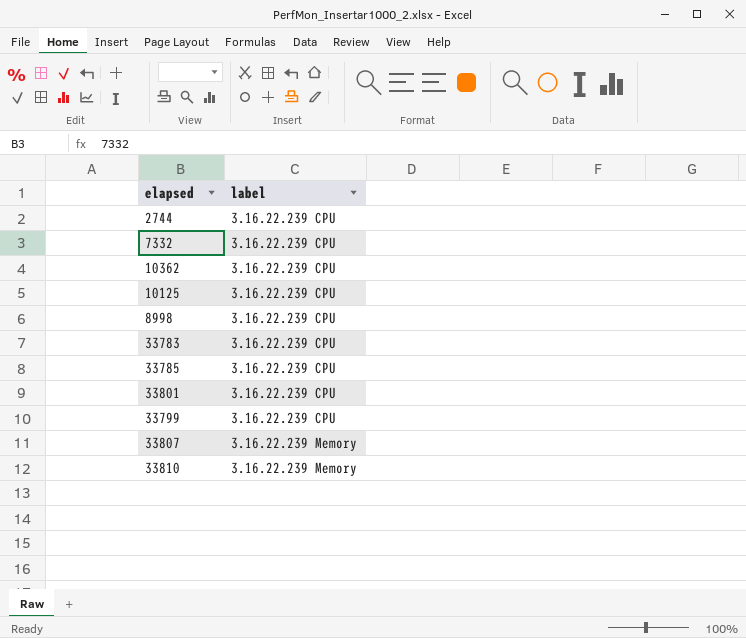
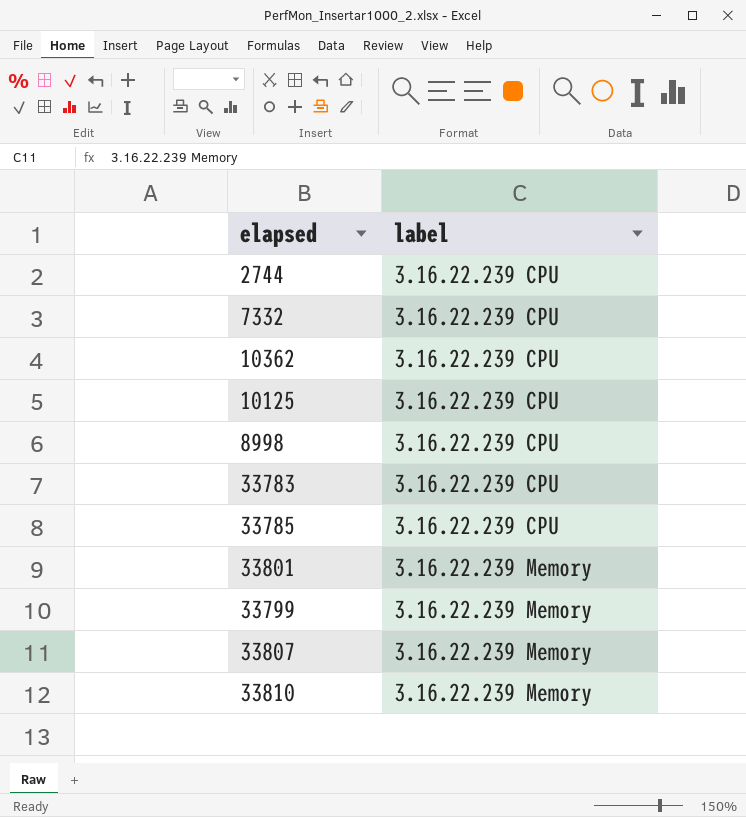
33801 | label: 3.16.22.239 CPU -> 3.16.22.239 Memory
33799 | label: 3.16.22.239 CPU -> 3.16.22.239 Memory

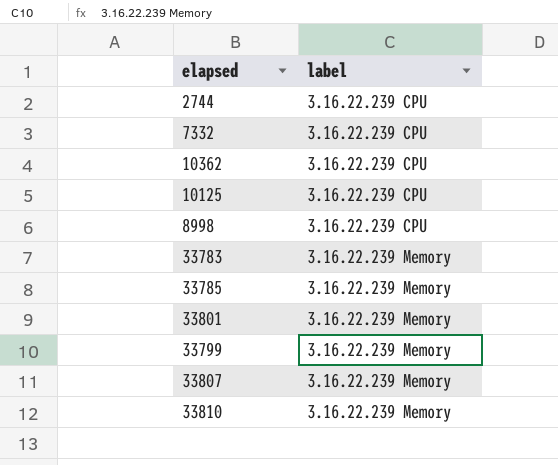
33783 | label: 3.16.22.239 CPU -> 3.16.22.239 Memory
33785 | label: 3.16.22.239 CPU -> 3.16.22.239 Memory

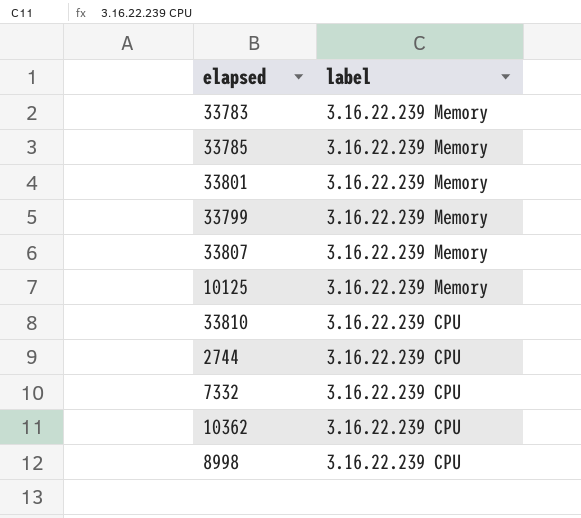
row order: label ascending -> label descending
10125 | label: 3.16.22.239 CPU -> 3.16.22.239 Memory
33810 | label: 3.16.22.239 Memory -> 3.16.22.239 CPU

